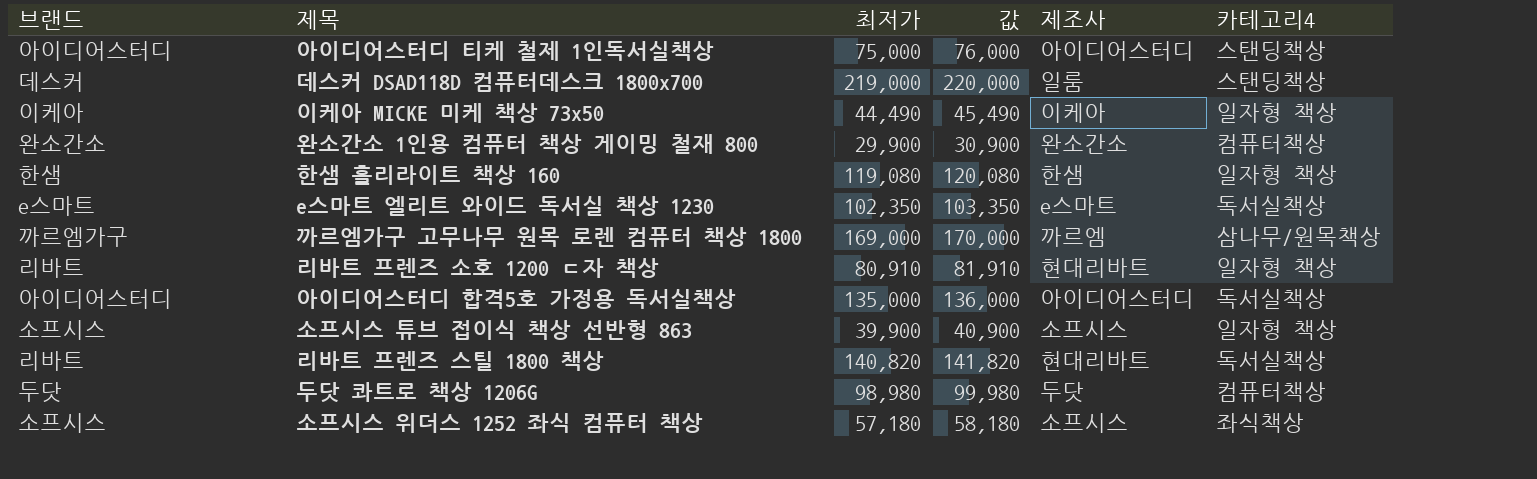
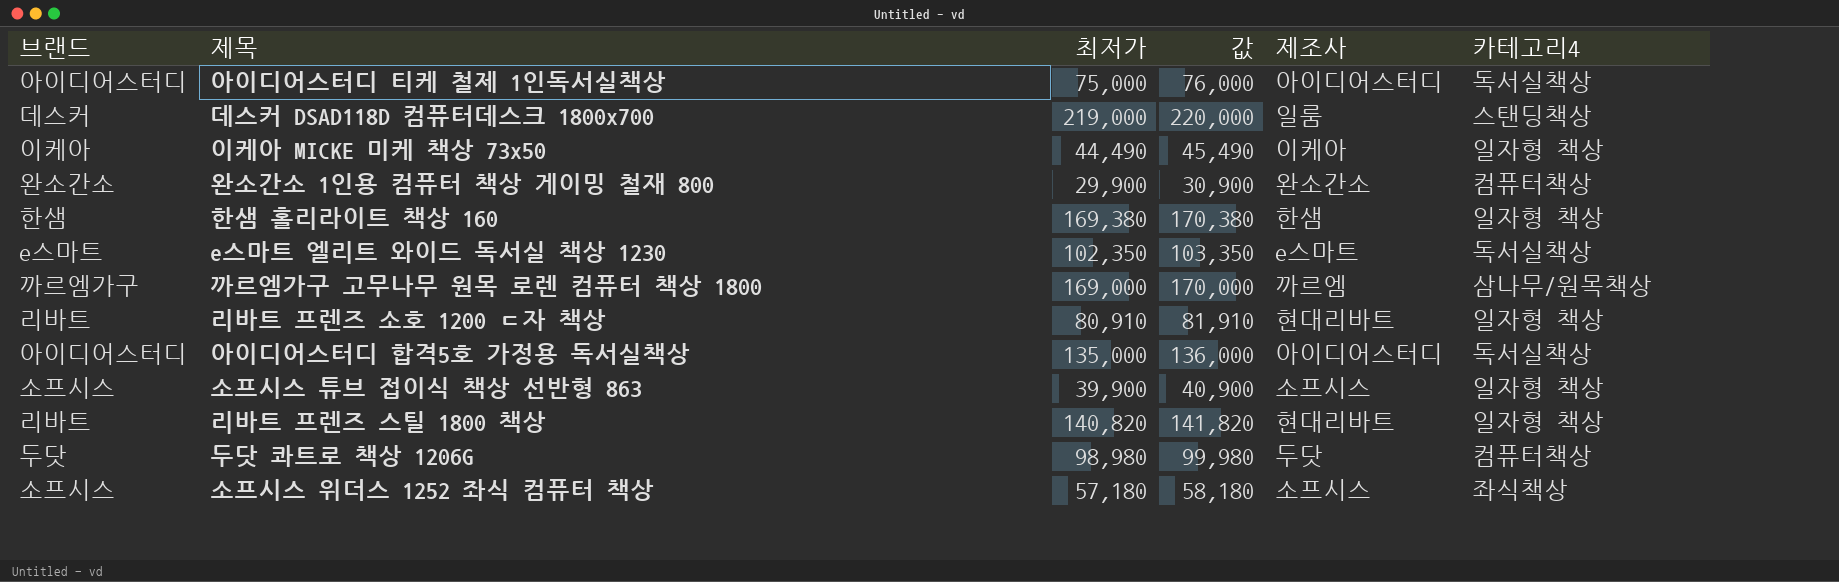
아이디어스터디 티케 철제 1인독서실책상 | 카테고리4: 스탠딩책상 -> 독서실책상
한샘 홀리라이트 책상 160 | 최저가: 119,080 -> 169,380
한샘 홀리라이트 책상 160 | 값: 120,080 -> 170,380
리바트 프렌즈 스틸 1800 책상 | 카테고리4: 독서실책상 -> 일자형 책상

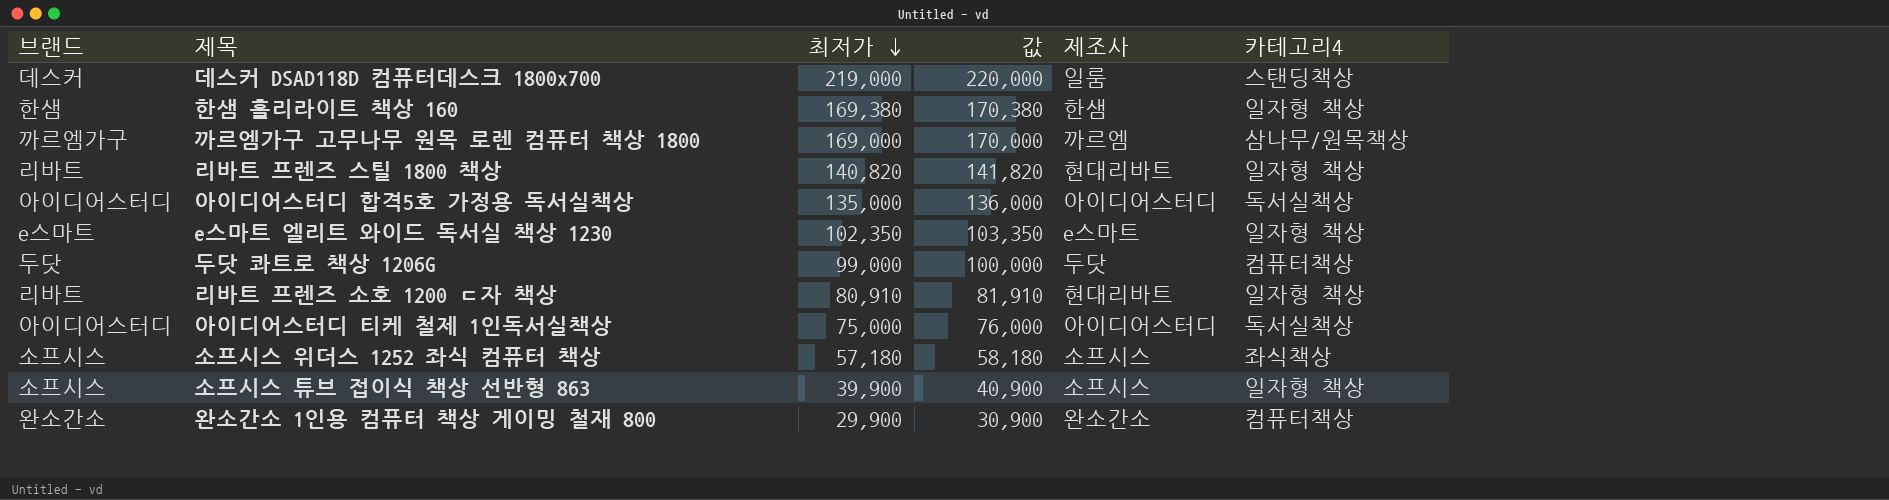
row order: none -> 최저가 descending
row 이케아 MICKE 미케 책상 73x50: 이케아 | 44,490 | 45,490 | 이케아 | 일자형 책상 -> none
e스마트 엘리트 와이드 독서실 책상 1230 | 카테고리4: 독서실책상 -> 일자형 책상
두닷 콰트로 책상 1206G | 최저가: 98,980 -> 99,000
두닷 콰트로 책상 1206G | 값: 99,980 -> 100,000

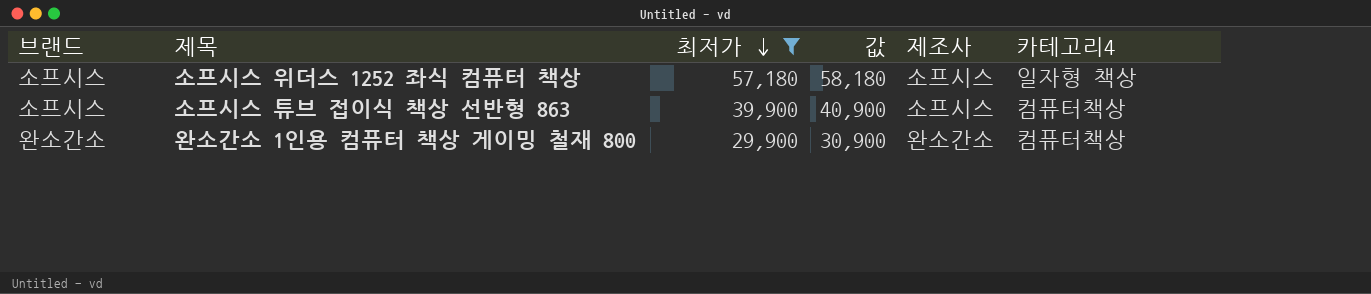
filter: none -> 최저가 <= 57,180
소프시스 위더스 1252 좌식 컴퓨터 책상 | 카테고리4: 좌식책상 -> 일자형 책상
소프시스 튜브 접이식 책상 선반형 863 | 카테고리4: 일자형 책상 -> 컴퓨터책상

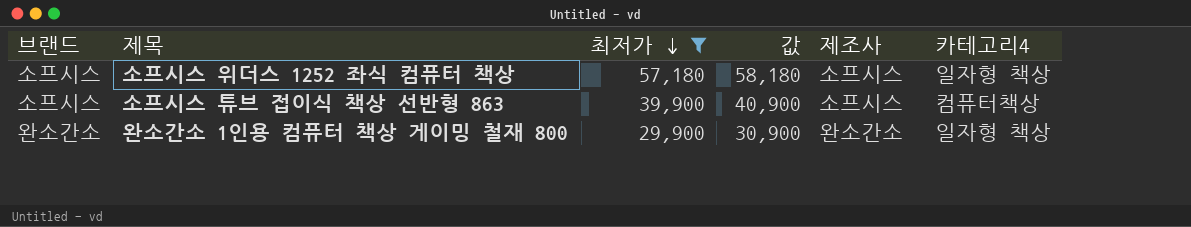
완소간소 1인용 컴퓨터 책상 게이밍 철재 800 | 카테고리4: 컴퓨터책상 -> 일자형 책상

